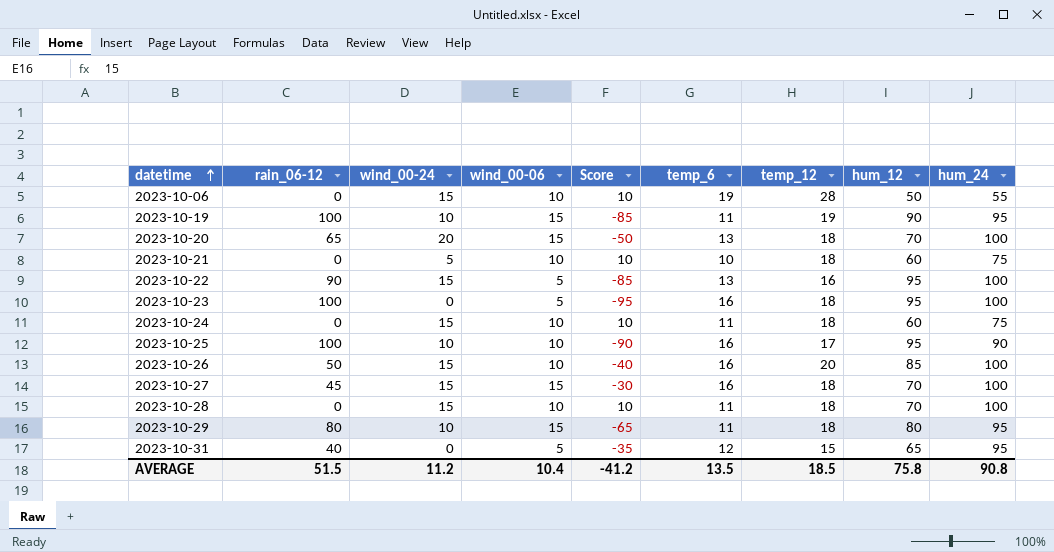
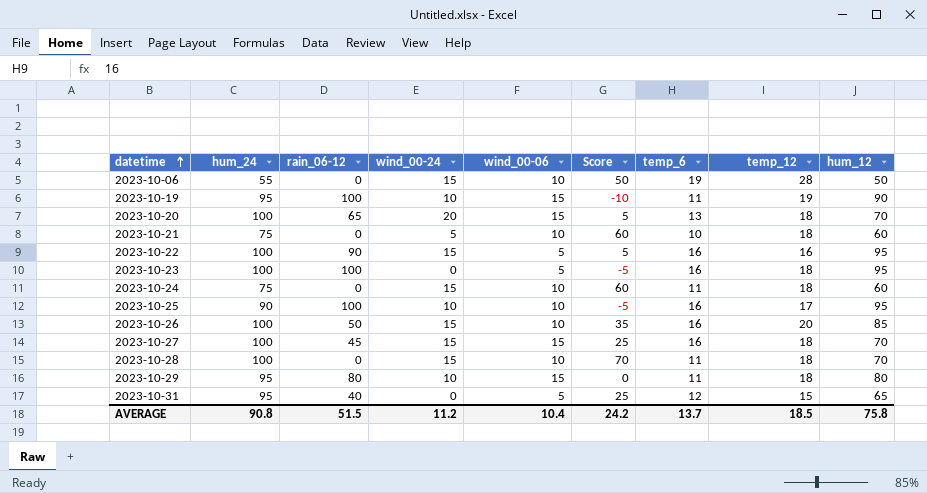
column hum_24 | position: 9 -> 2
column Score | formula: [wind_00-06] - [rain_06-12] -> [hum_12] - [rain_06-12]
2023-10-22 | temp_6: 13 -> 16
AVERAGE | Score: -41.2 -> 24.2
AVERAGE | temp_6: 13.5 -> 13.7

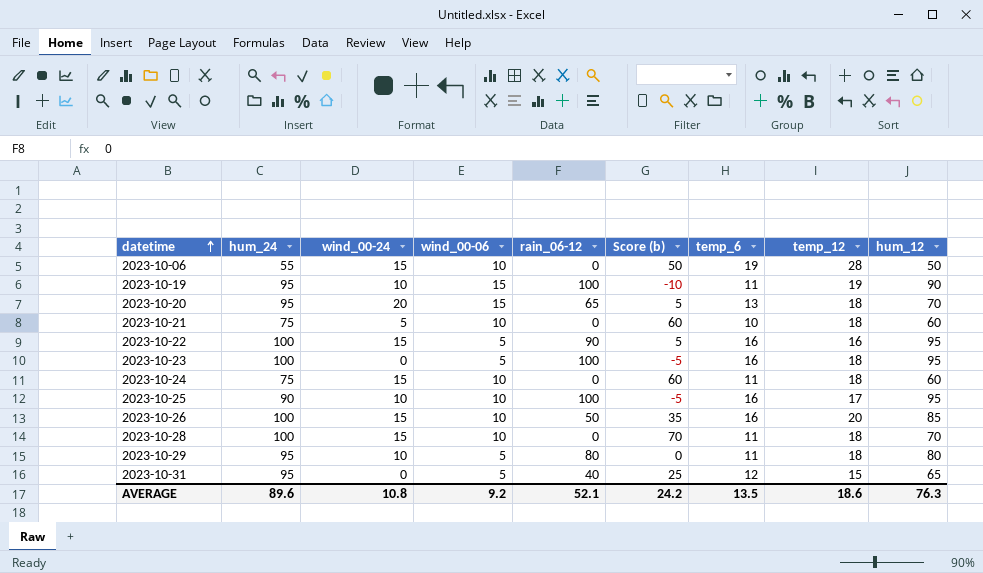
column rain_06-12 | position: 3 -> 5
column name: Score -> Score (b)
row 2023-10-27: 100 | 45 | 15 | 15 | 25 | 16 | 18 | 70 -> none
2023-10-20 | hum_24: 100 -> 95
2023-10-29 | wind_00-06: 15 -> 5
AVERAGE | hum_24: 90.8 -> 89.6
AVERAGE | wind_00-24: 11.2 -> 10.8
AVERAGE | wind_00-06: 10.4 -> 9.2
AVERAGE | rain_06-12: 51.5 -> 52.1
AVERAGE | temp_6: 13.7 -> 13.5
AVERAGE | temp_12: 18.5 -> 18.6
AVERAGE | hum_12: 75.8 -> 76.3

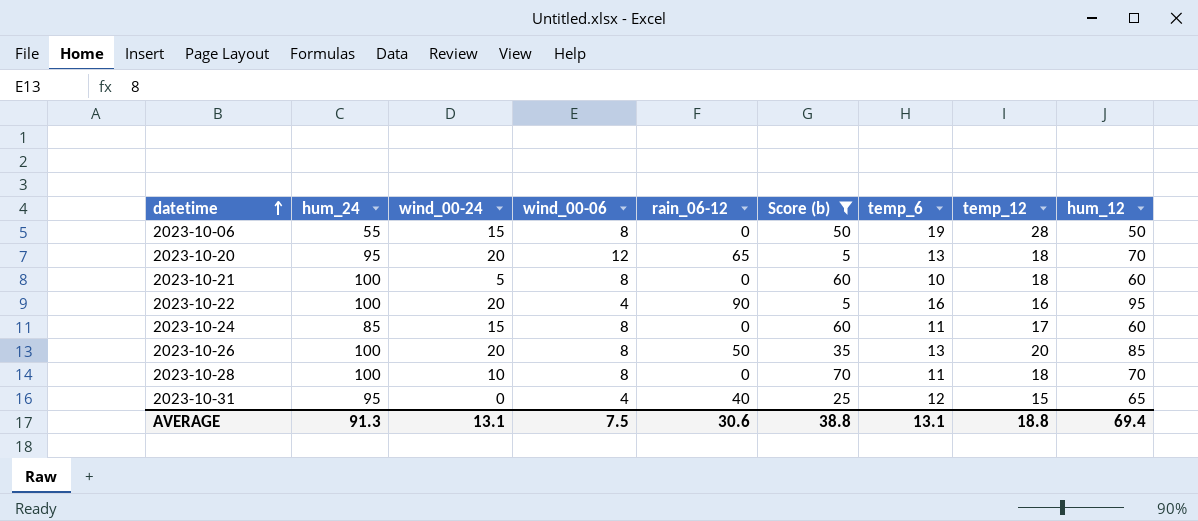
filter: none -> Score (b) >= 5
2023-10-06 | wind_00-06: 10 -> 8
2023-10-20 | wind_00-06: 15 -> 12
2023-10-21 | hum_24: 75 -> 100
2023-10-21 | wind_00-06: 10 -> 8
2023-10-22 | wind_00-24: 15 -> 20
2023-10-22 | wind_00-06: 5 -> 4
2023-10-24 | hum_24: 75 -> 85
2023-10-24 | wind_00-06: 10 -> 8
2023-10-24 | temp_12: 18 -> 17
2023-10-26 | wind_00-24: 15 -> 20
2023-10-26 | wind_00-06: 10 -> 8
2023-10-26 | temp_6: 16 -> 13
2023-10-28 | wind_00-24: 15 -> 10
2023-10-28 | wind_00-06: 10 -> 8
2023-10-31 | wind_00-06: 5 -> 4
AVERAGE | hum_24: 89.6 -> 91.3
AVERAGE | wind_00-24: 10.8 -> 13.1
AVERAGE | wind_00-06: 9.2 -> 7.5
AVERAGE | rain_06-12: 52.1 -> 30.6
AVERAGE | Score (b): 24.2 -> 38.8
AVERAGE | temp_6: 13.5 -> 13.1
AVERAGE | temp_12: 18.6 -> 18.8
AVERAGE | hum_12: 76.3 -> 69.4

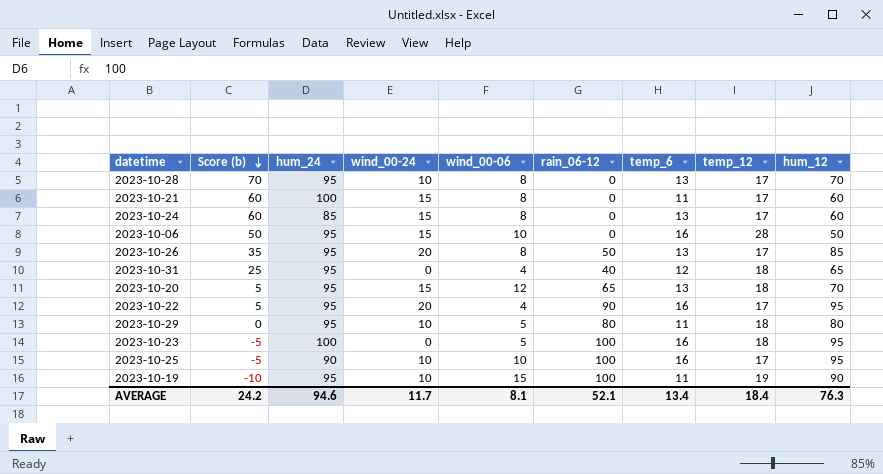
filter: Score (b) >= 5 -> none
row order: datetime ascending -> Score (b) descending
column Score (b) | position: 6 -> 2
2023-10-28 | hum_24: 100 -> 95
2023-10-28 | temp_6: 11 -> 13
2023-10-28 | temp_12: 18 -> 17
2023-10-21 | wind_00-24: 5 -> 15
2023-10-21 | temp_6: 10 -> 11
2023-10-21 | temp_12: 18 -> 17
2023-10-24 | temp_6: 11 -> 13
2023-10-06 | hum_24: 55 -> 95
2023-10-06 | wind_00-06: 8 -> 10
2023-10-06 | temp_6: 19 -> 16
2023-10-26 | hum_24: 100 -> 95
2023-10-26 | temp_12: 20 -> 17
2023-10-31 | temp_12: 15 -> 18
2023-10-20 | wind_00-24: 20 -> 15
2023-10-22 | hum_24: 100 -> 95
2023-10-22 | temp_12: 16 -> 17
AVERAGE | Score (b): 38.8 -> 24.2
AVERAGE | hum_24: 91.3 -> 94.6
AVERAGE | wind_00-24: 13.1 -> 11.7
AVERAGE | wind_00-06: 7.5 -> 8.1
AVERAGE | rain_06-12: 30.6 -> 52.1
AVERAGE | temp_6: 13.1 -> 13.4
AVERAGE | temp_12: 18.8 -> 18.4
AVERAGE | hum_12: 69.4 -> 76.3

